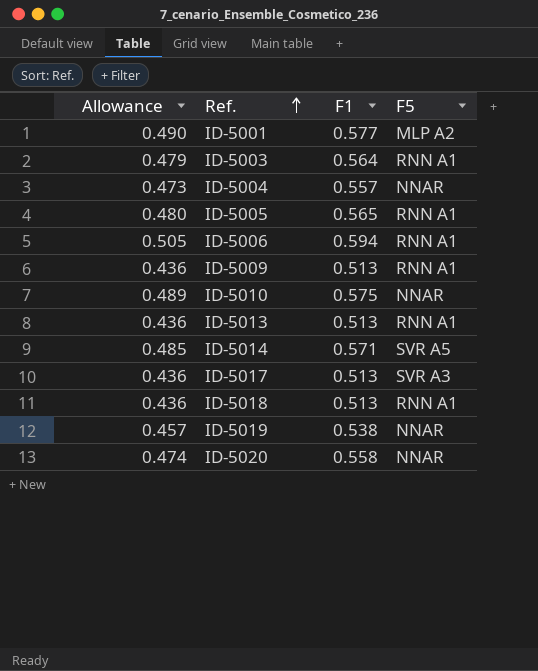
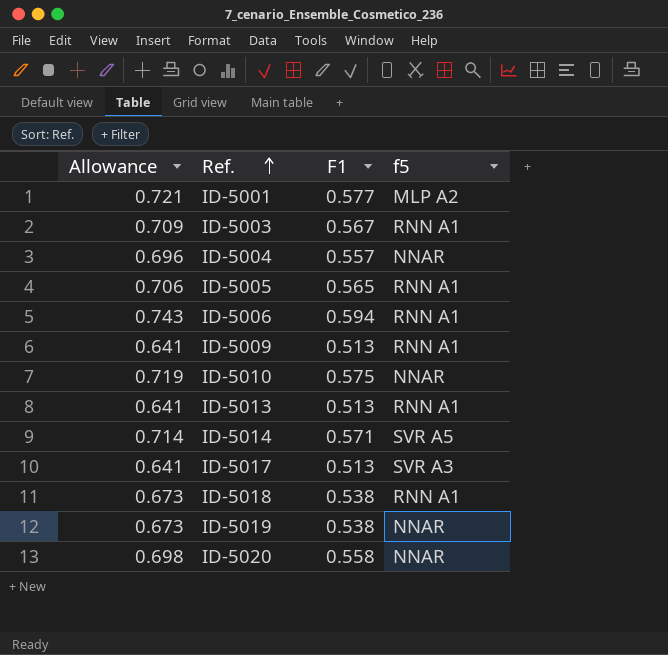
column Allowance | formula: [F1] * 0.85 -> [F1] * 1.25
column name: F5 -> f5
ID-5003 | F1: 0.564 -> 0.567
ID-5018 | F1: 0.513 -> 0.538

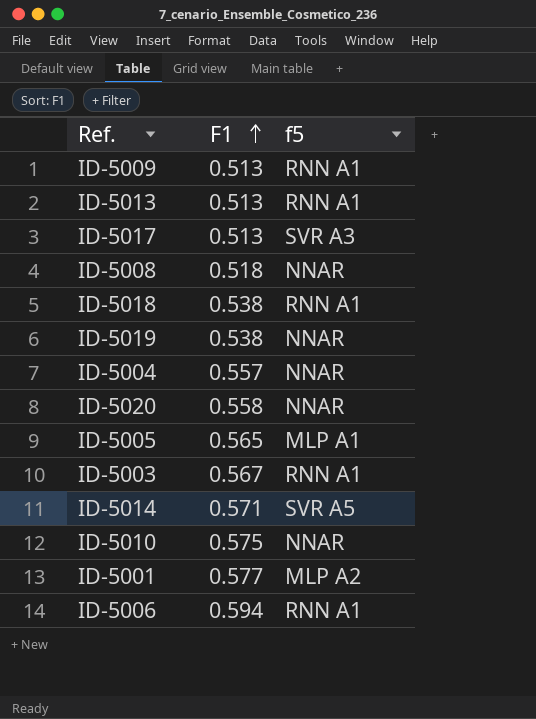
row order: Ref. ascending -> F1 ascending
column Allowance | formula: [F1] * 1.25 -> none
row ID-5008: none -> 0.518 | NNAR
ID-5005 | f5: RNN A1 -> MLP A1

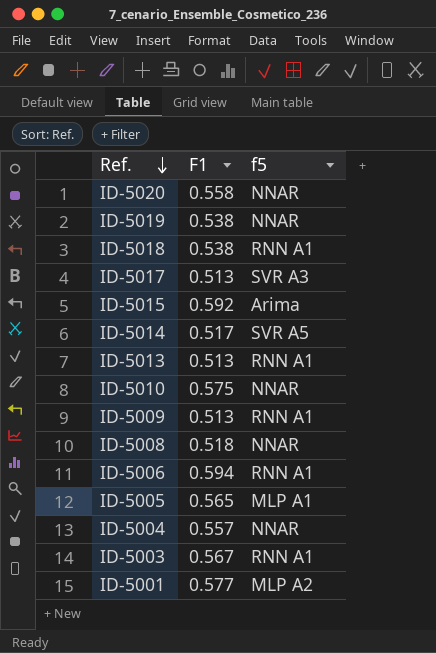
row order: F1 ascending -> Ref. descending
row ID-5015: none -> 0.592 | Arima
ID-5014 | F1: 0.571 -> 0.517

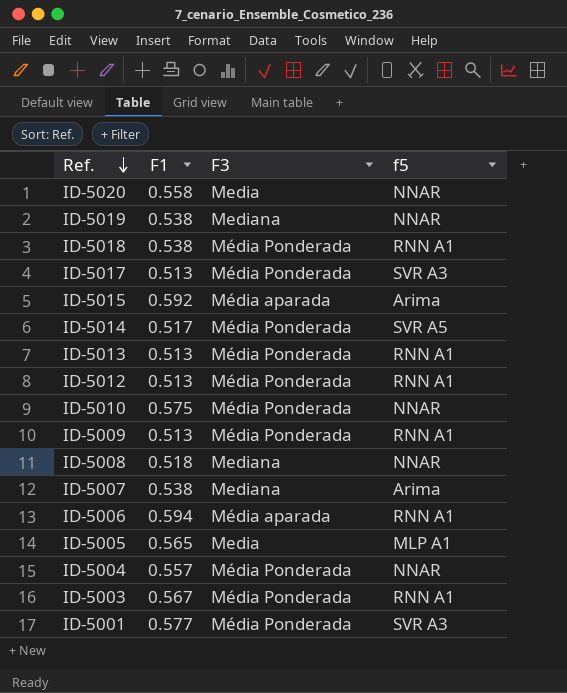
column F3 | position: none -> 3
row ID-5012: none -> 0.513 | Média Ponderada | RNN A1
row ID-5007: none -> 0.538 | Mediana | Arima
ID-5001 | f5: MLP A2 -> SVR A3

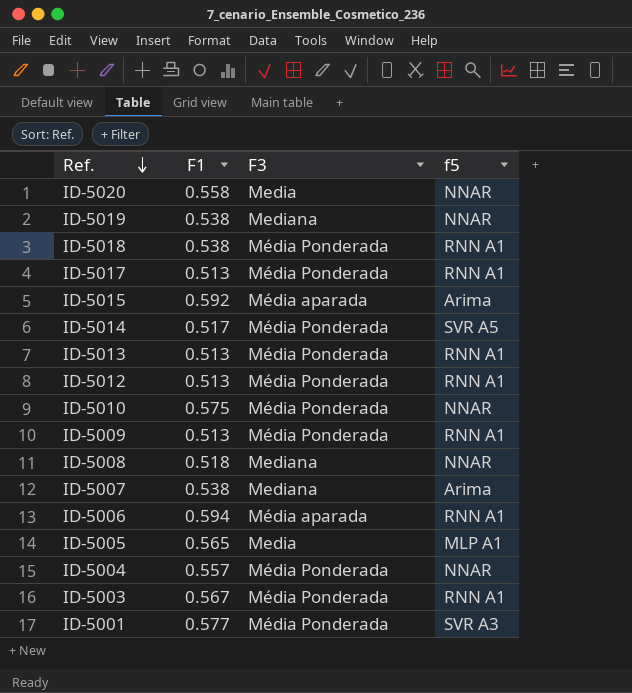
ID-5017 | f5: SVR A3 -> RNN A1

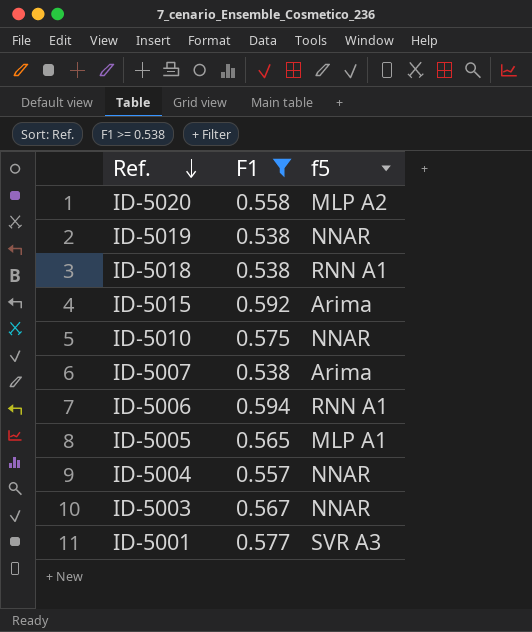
filter: none -> F1 >= 0.538
column F3 | position: 3 -> none
ID-5020 | f5: NNAR -> MLP A2
ID-5003 | f5: RNN A1 -> NNAR

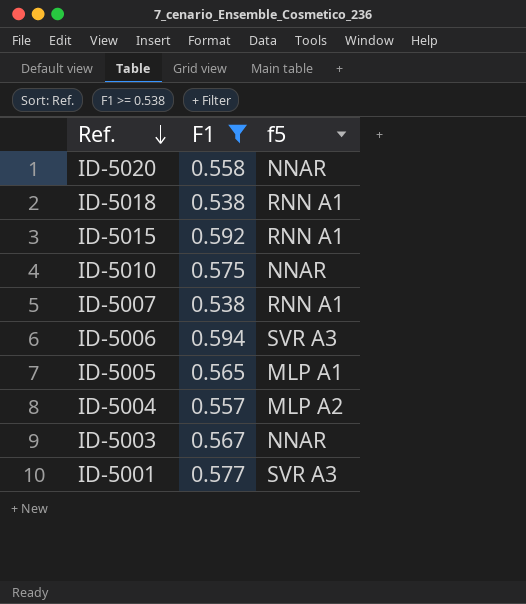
row ID-5019: 0.538 | NNAR -> none
ID-5020 | f5: MLP A2 -> NNAR
ID-5015 | f5: Arima -> RNN A1
ID-5007 | f5: Arima -> RNN A1
ID-5006 | f5: RNN A1 -> SVR A3
ID-5004 | f5: NNAR -> MLP A2

